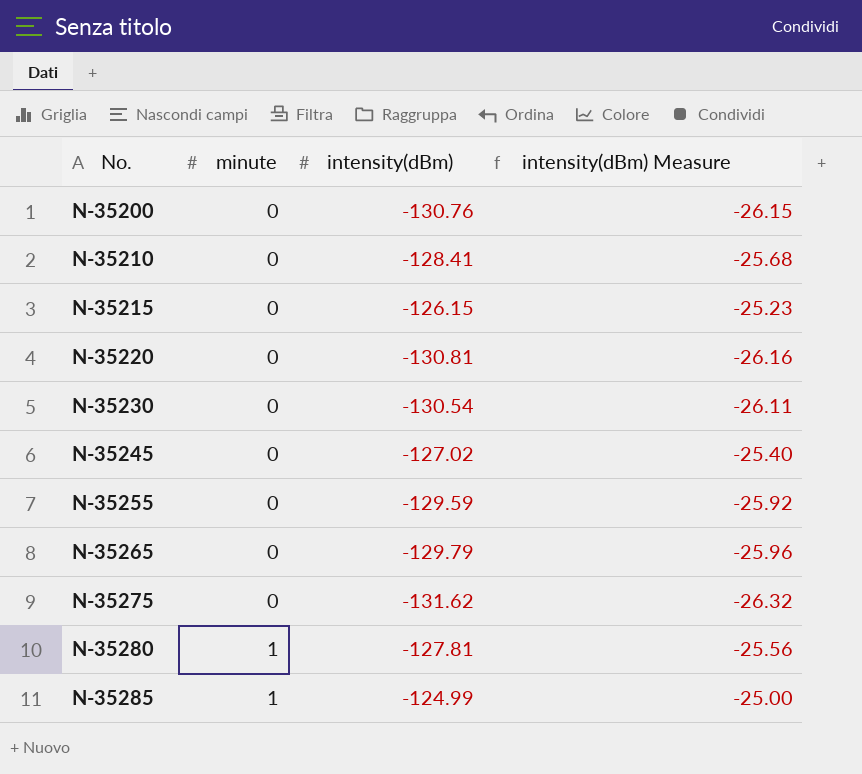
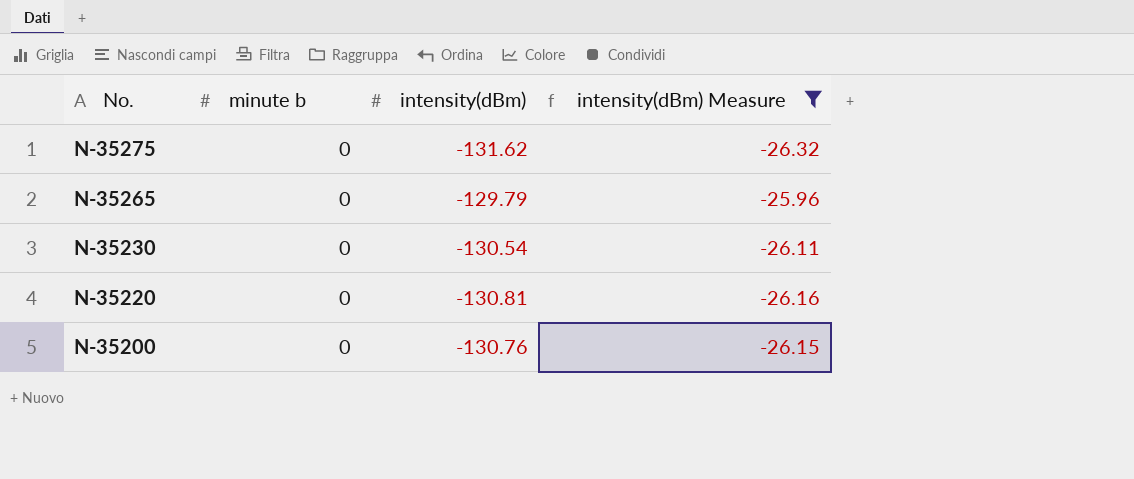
filter: none -> intensity(dBm) Measure <= -25.96
row order: No. ascending -> No. descending
column name: minute -> minute b

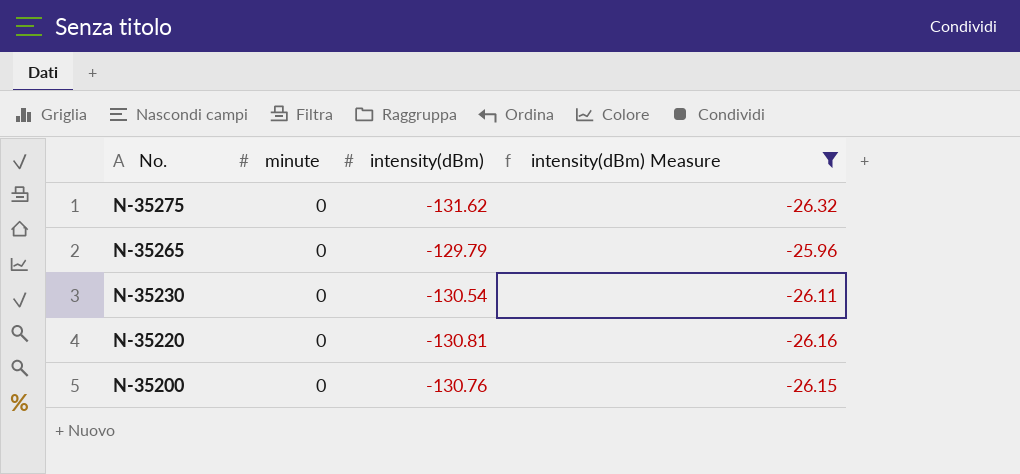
column name: minute b -> minute

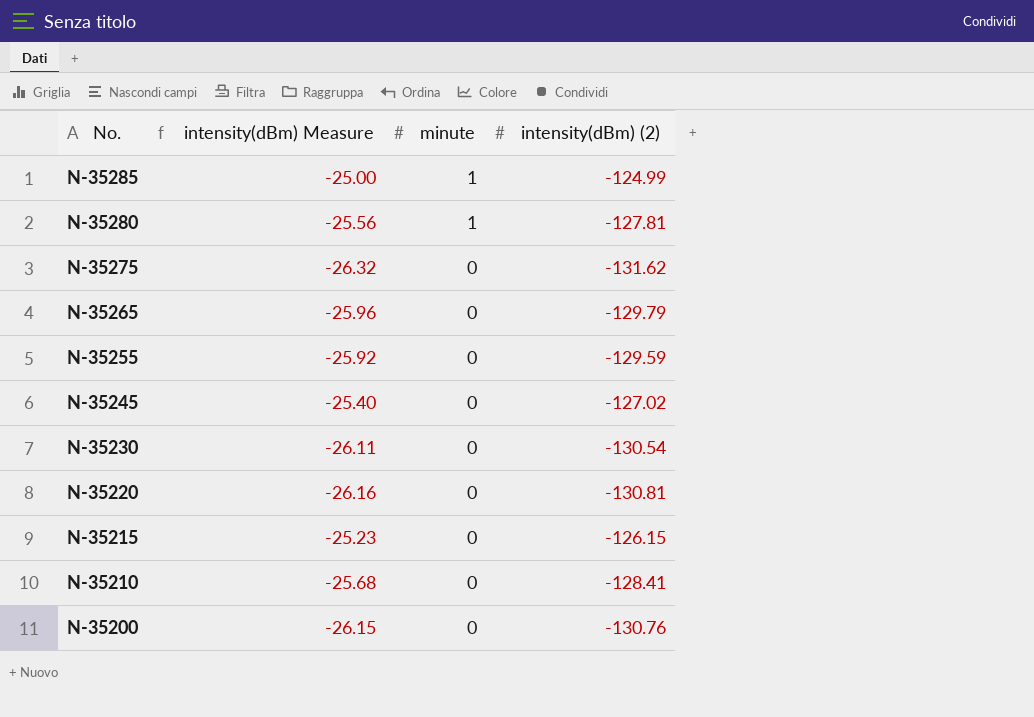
filter: intensity(dBm) Measure <= -25.96 -> none
column intensity(dBm) Measure | position: 4 -> 2
column name: intensity(dBm) -> intensity(dBm) (2)

